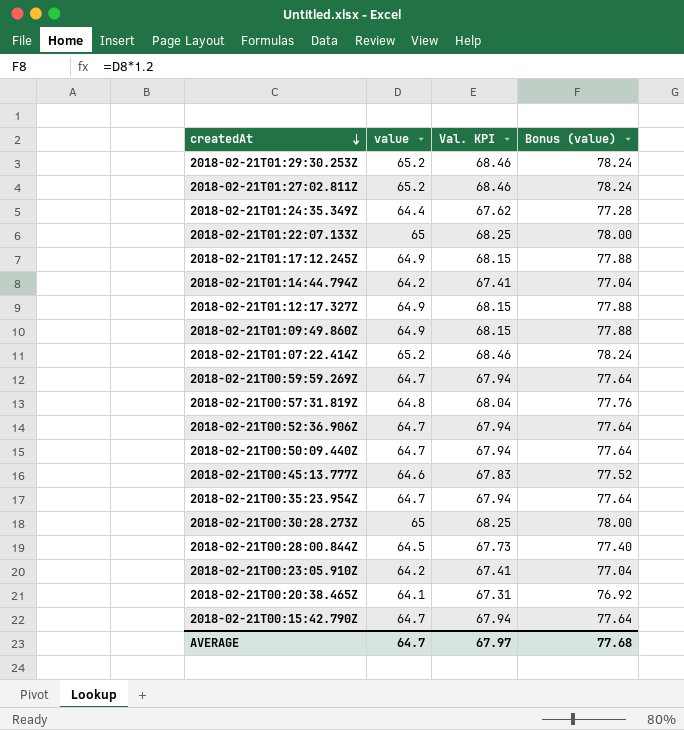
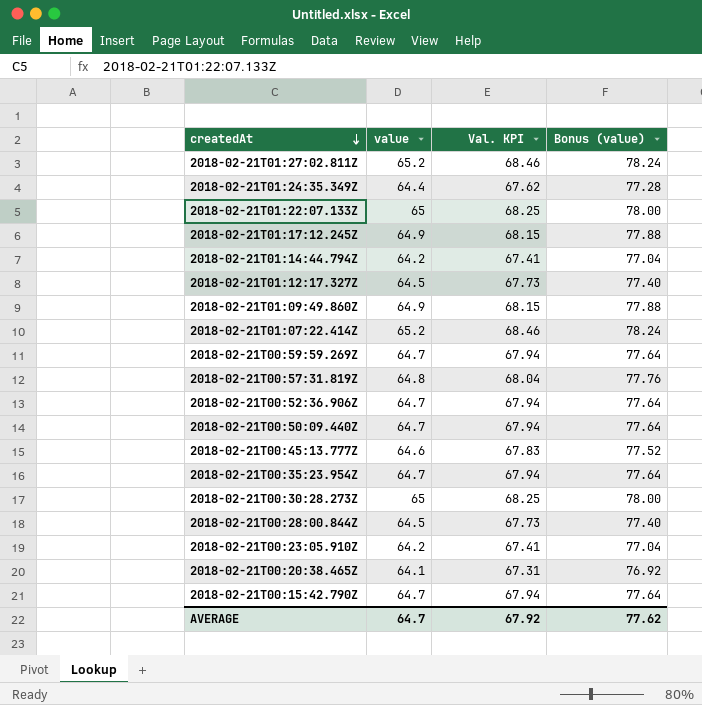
row 2018-02-21T01:29:30.253Z: 65.2 | 68.46 | 78.24 -> none
2018-02-21T01:12:17.327Z | value: 64.9 -> 64.5
2018-02-21T01:12:17.327Z | Val. KPI: 68.15 -> 67.73
2018-02-21T01:12:17.327Z | Bonus (value): 77.88 -> 77.40
AVERAGE | Val. KPI: 67.97 -> 67.92
AVERAGE | Bonus (value): 77.68 -> 77.62

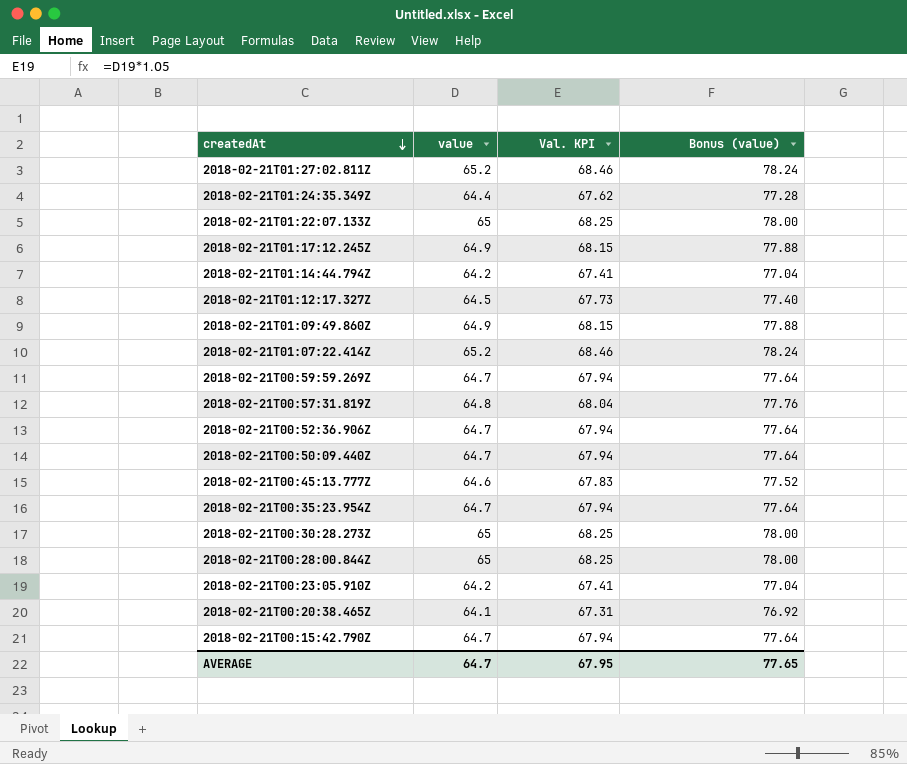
2018-02-21T00:28:00.844Z | value: 64.5 -> 65
2018-02-21T00:28:00.844Z | Val. KPI: 67.73 -> 68.25
2018-02-21T00:28:00.844Z | Bonus (value): 77.40 -> 78.00
AVERAGE | Val. KPI: 67.92 -> 67.95
AVERAGE | Bonus (value): 77.62 -> 77.65

